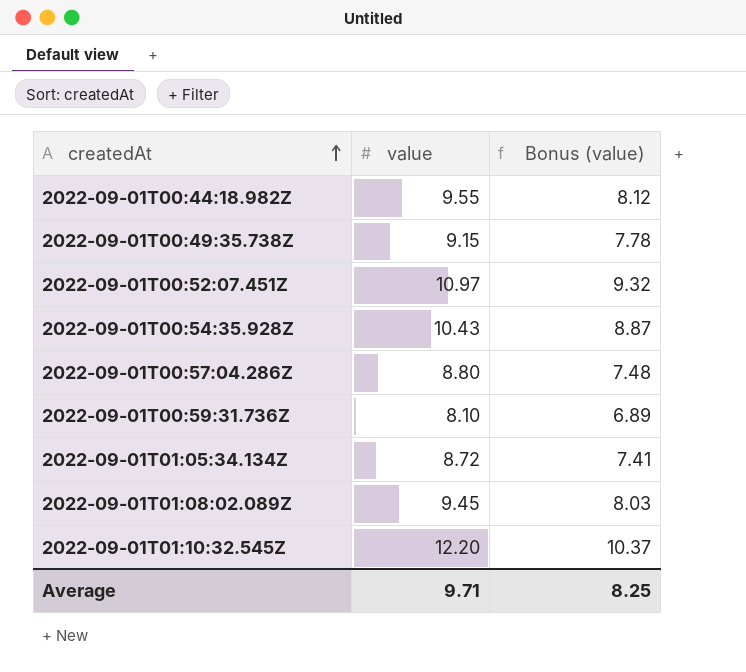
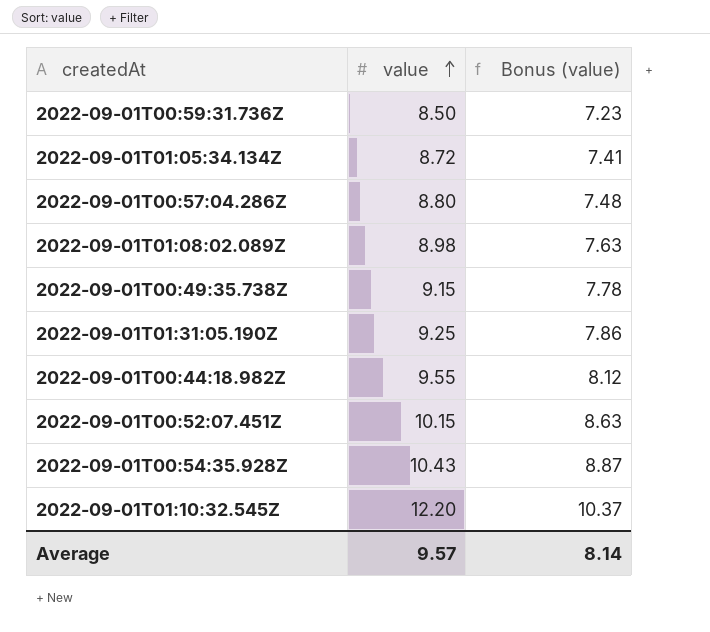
row order: createdAt ascending -> value ascending
2022-09-01T00:59:31.736Z | value: 8.10 -> 8.50
2022-09-01T00:59:31.736Z | Bonus (value): 6.89 -> 7.23
2022-09-01T01:08:02.089Z | value: 9.45 -> 8.98
2022-09-01T01:08:02.089Z | Bonus (value): 8.03 -> 7.63
row 2022-09-01T01:31:05.190Z: none -> 9.25 | 7.86
2022-09-01T00:52:07.451Z | value: 10.97 -> 10.15
2022-09-01T00:52:07.451Z | Bonus (value): 9.32 -> 8.63
Average | value: 9.71 -> 9.57
Average | Bonus (value): 8.25 -> 8.14

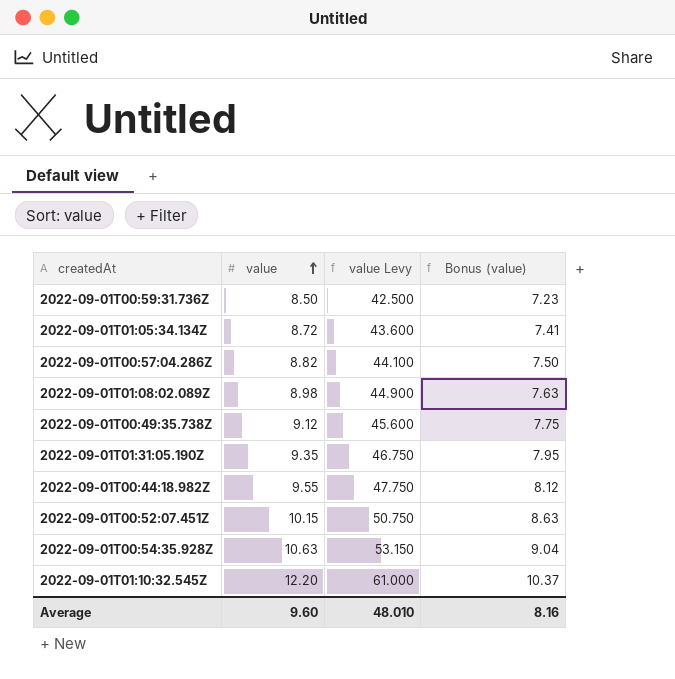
column value Levy | formula: none -> [value] * 5
2022-09-01T00:57:04.286Z | value: 8.80 -> 8.82
2022-09-01T00:57:04.286Z | Bonus (value): 7.48 -> 7.50
2022-09-01T00:49:35.738Z | value: 9.15 -> 9.12
2022-09-01T00:49:35.738Z | Bonus (value): 7.78 -> 7.75
2022-09-01T01:31:05.190Z | value: 9.25 -> 9.35
2022-09-01T01:31:05.190Z | Bonus (value): 7.86 -> 7.95
2022-09-01T00:54:35.928Z | value: 10.43 -> 10.63
2022-09-01T00:54:35.928Z | Bonus (value): 8.87 -> 9.04
Average | value: 9.57 -> 9.60
Average | Bonus (value): 8.14 -> 8.16

